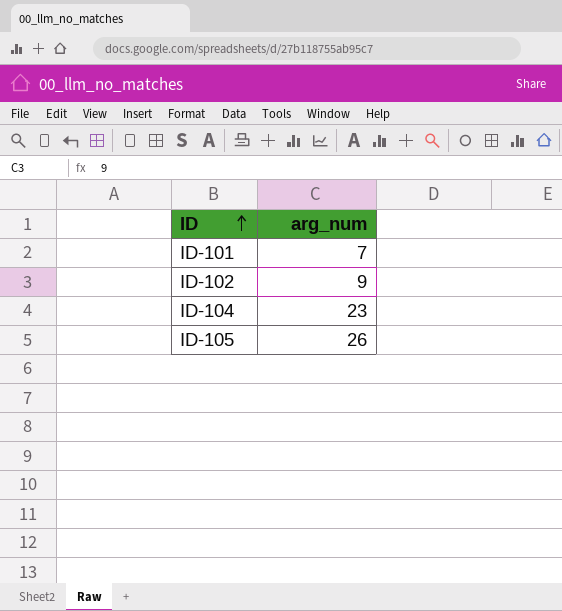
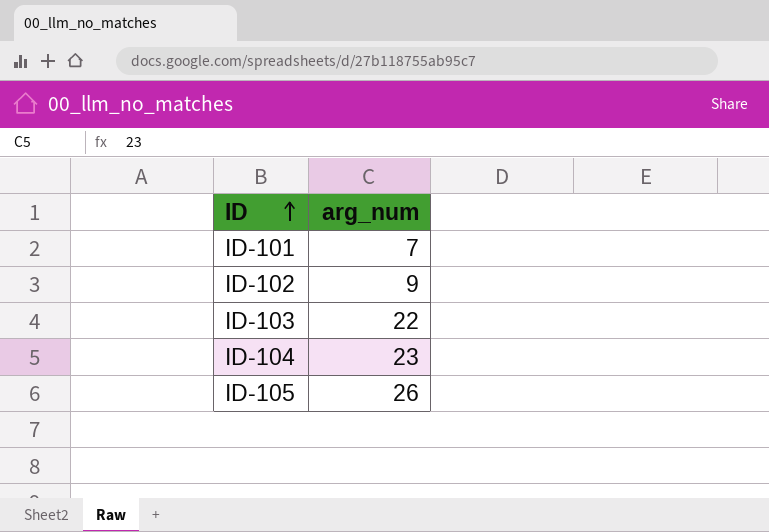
row ID-103: none -> 22

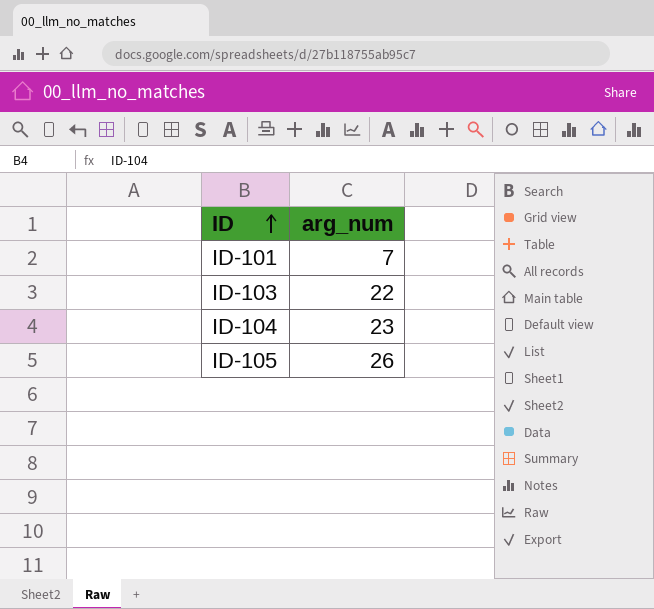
row ID-102: 9 -> none

